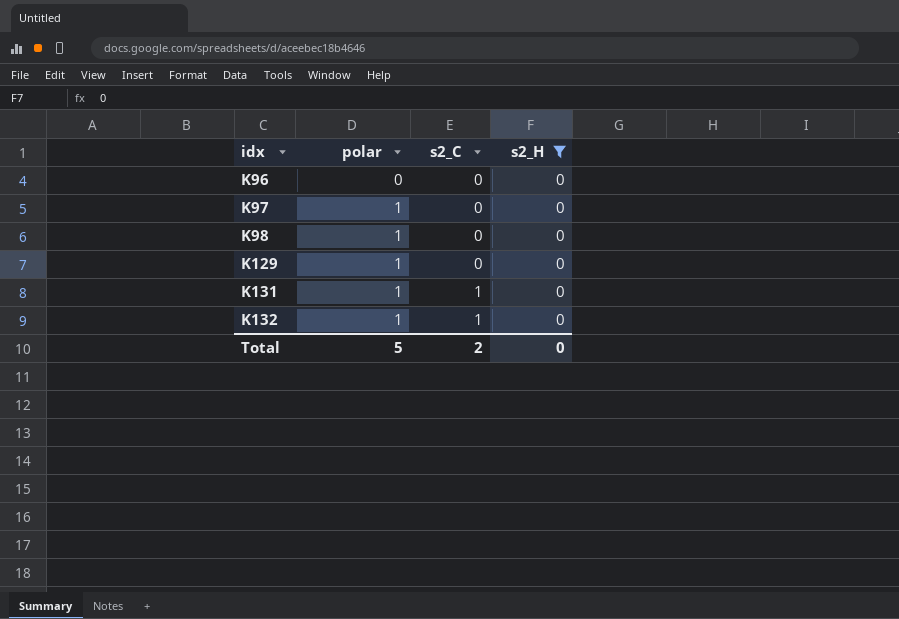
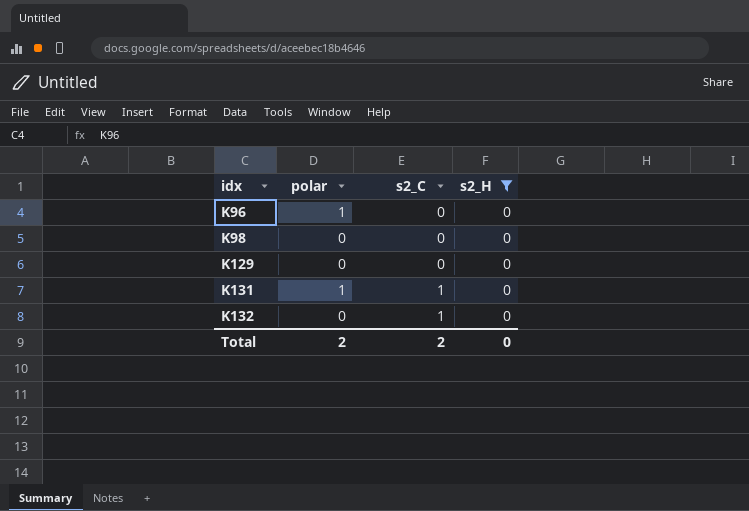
row K97: 1 | 0 | 0 -> none
K96 | polar: 0 -> 1
K98 | polar: 1 -> 0
K129 | polar: 1 -> 0
K132 | polar: 1 -> 0
Total | polar: 5 -> 2

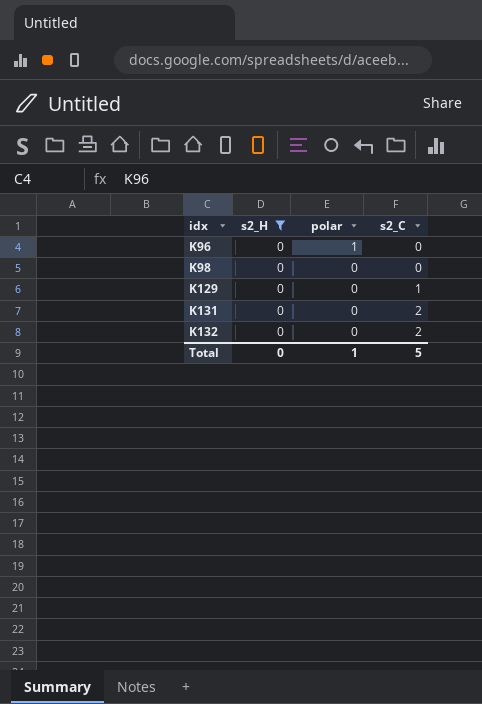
column s2_H | position: 4 -> 2
K129 | s2_C: 0 -> 1
K131 | polar: 1 -> 0
K131 | s2_C: 1 -> 2
K132 | s2_C: 1 -> 2
Total | polar: 2 -> 1
Total | s2_C: 2 -> 5

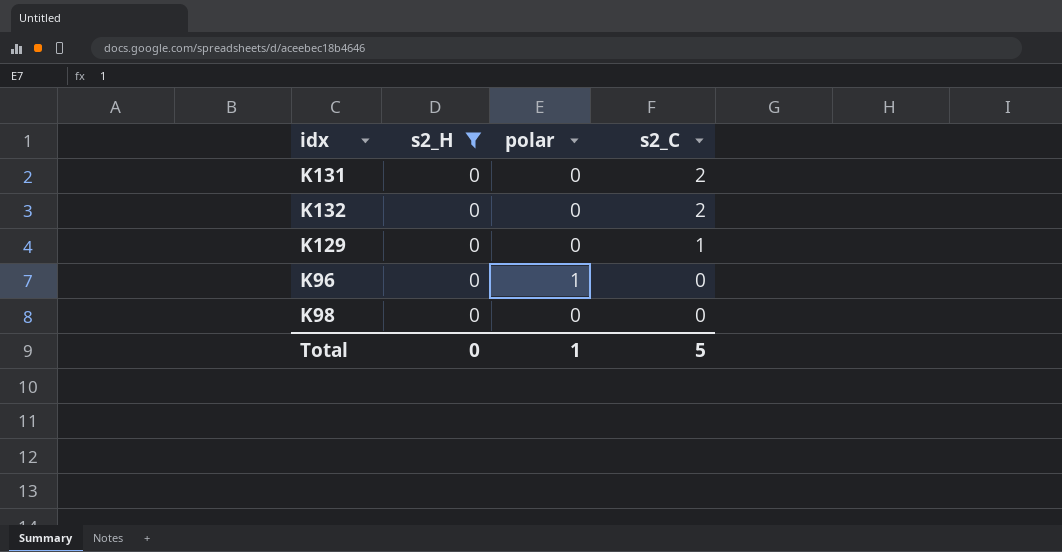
row order: idx ascending -> s2_C descending

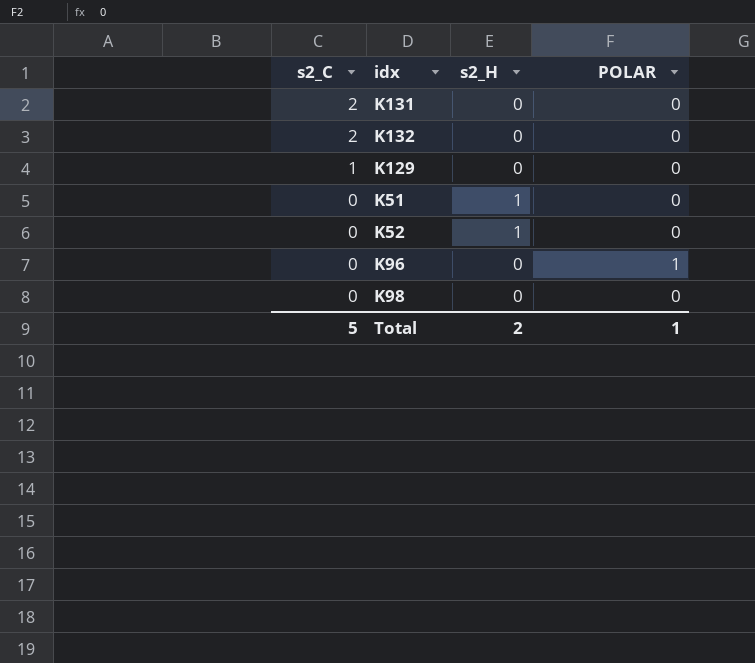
filter: s2_H = 0 -> none
column s2_C | position: 4 -> 1
column name: polar -> POLAR
Total | s2_H: 0 -> 2

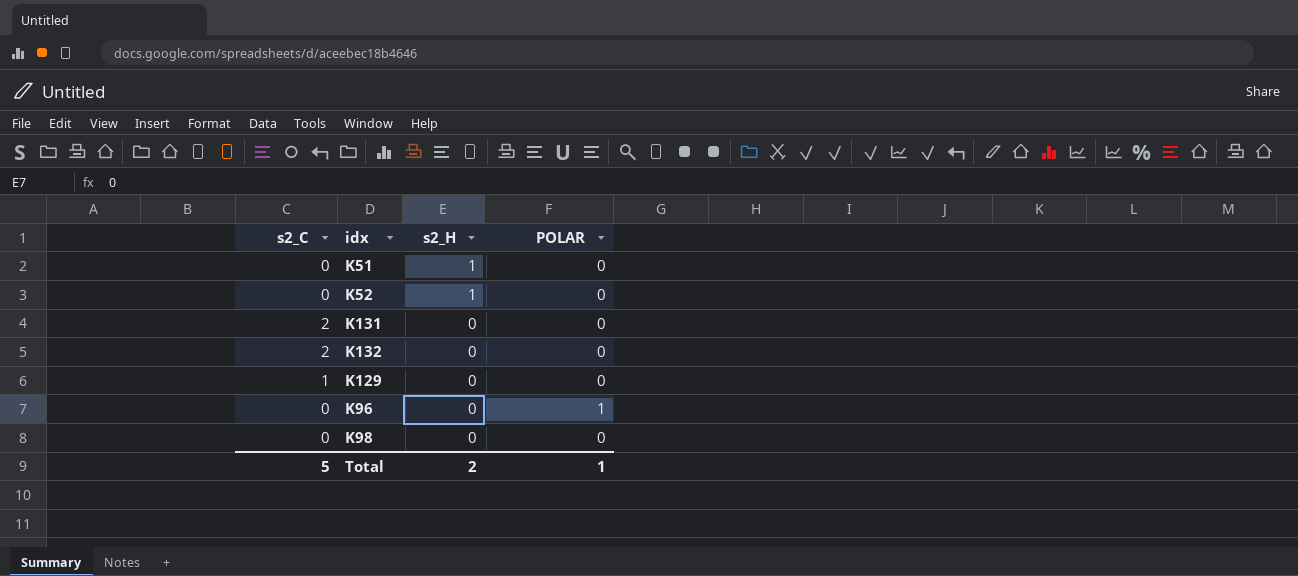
row order: s2_C descending -> s2_H descending

